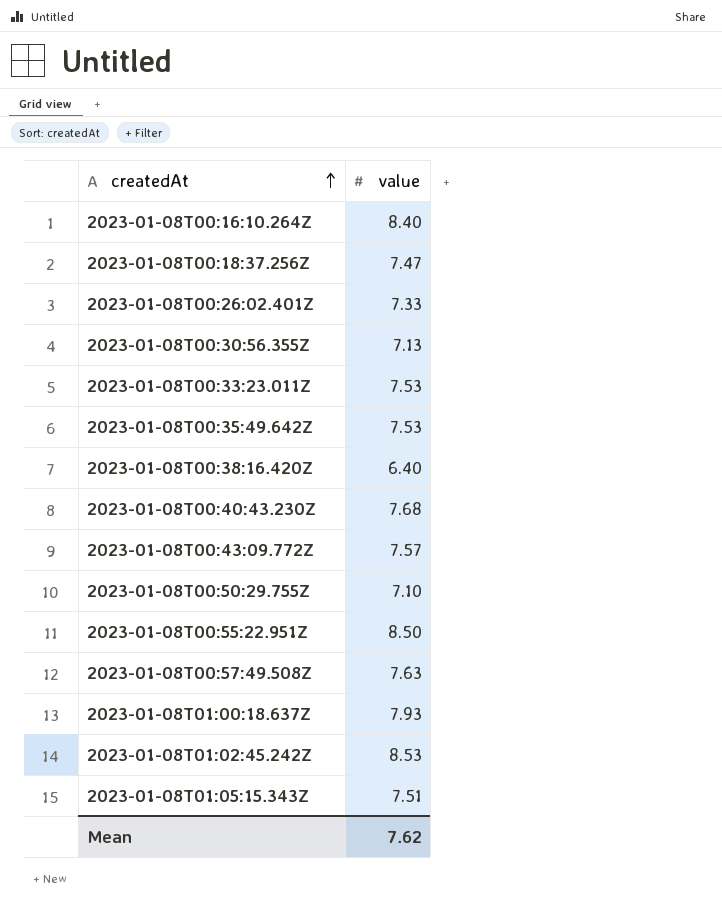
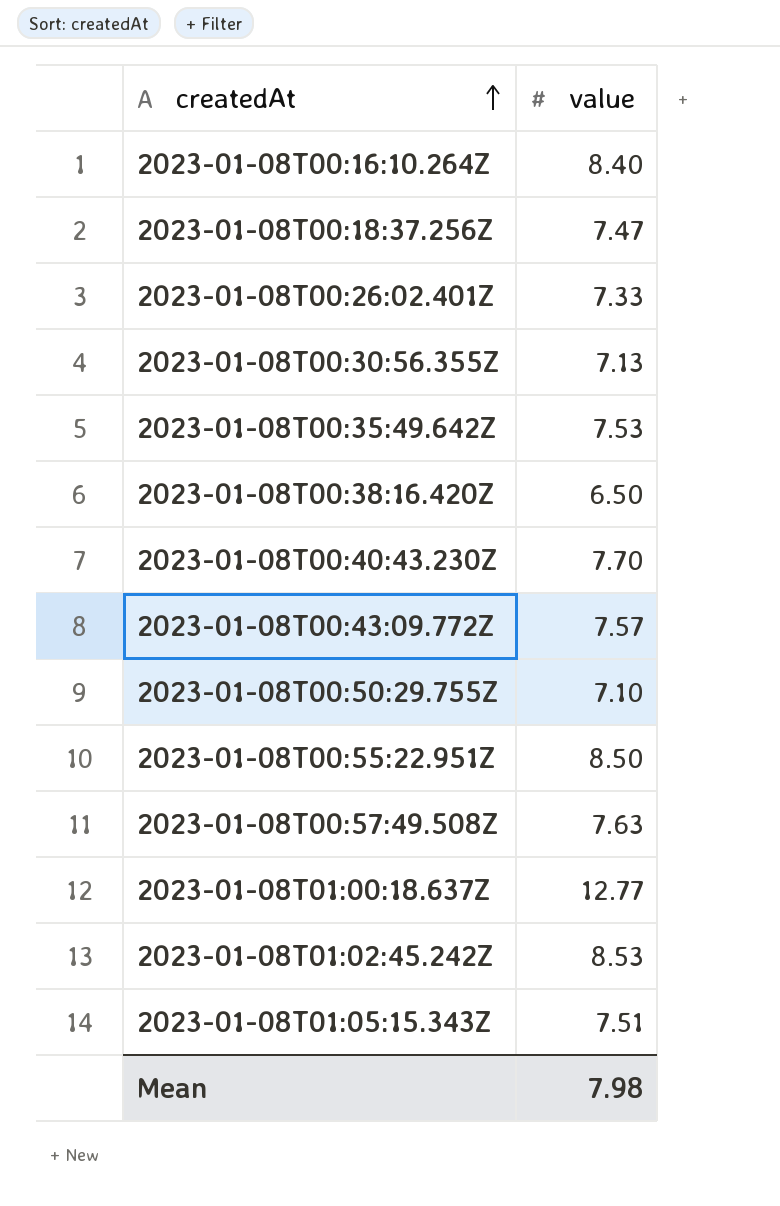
row 2023-01-08T00:33:23.011Z: 7.53 -> none
2023-01-08T00:38:16.420Z | value: 6.40 -> 6.50
2023-01-08T00:40:43.230Z | value: 7.68 -> 7.70
2023-01-08T01:00:18.637Z | value: 7.93 -> 12.77
Mean | value: 7.62 -> 7.98

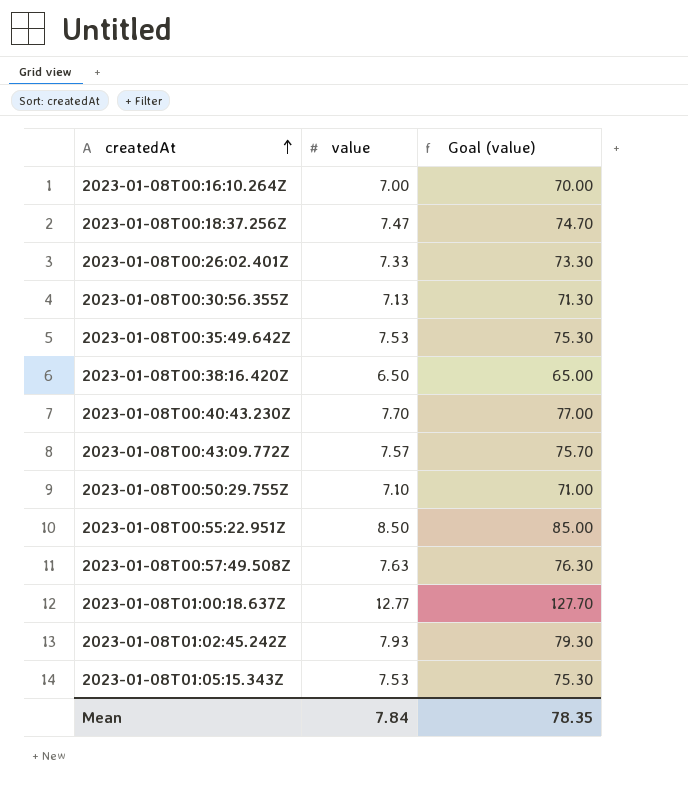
column Goal (value) | formula: none -> [value] * 10
2023-01-08T00:16:10.264Z | value: 8.40 -> 7.00
2023-01-08T01:02:45.242Z | value: 8.53 -> 7.93
2023-01-08T01:05:15.343Z | value: 7.51 -> 7.53
Mean | value: 7.98 -> 7.84

